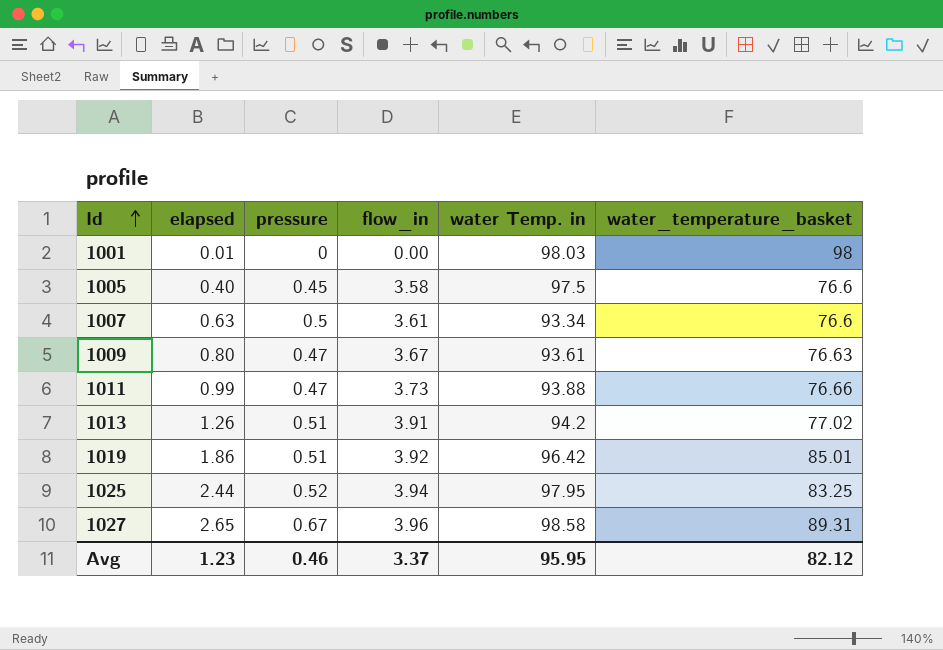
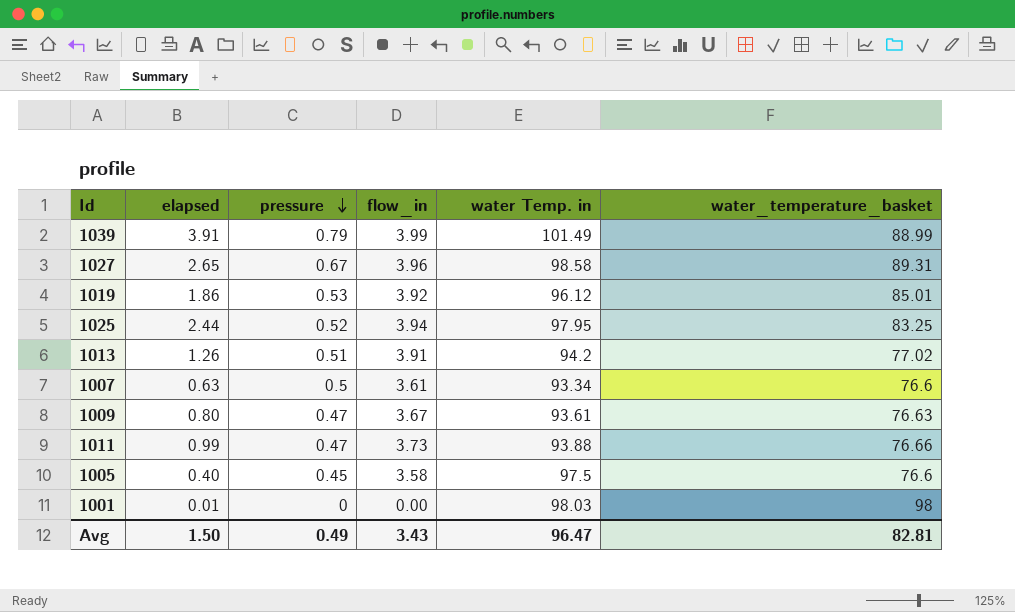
row order: Id ascending -> pressure descending
row 1039: none -> 3.91 | 0.79 | 3.99 | 101.49 | 88.99
1019 | pressure: 0.51 -> 0.53
1019 | water Temp. in: 96.42 -> 96.12
Avg | elapsed: 1.23 -> 1.50
Avg | pressure: 0.46 -> 0.49
Avg | flow_in: 3.37 -> 3.43
Avg | water Temp. in: 95.95 -> 96.47
Avg | water_temperature_basket: 82.12 -> 82.81

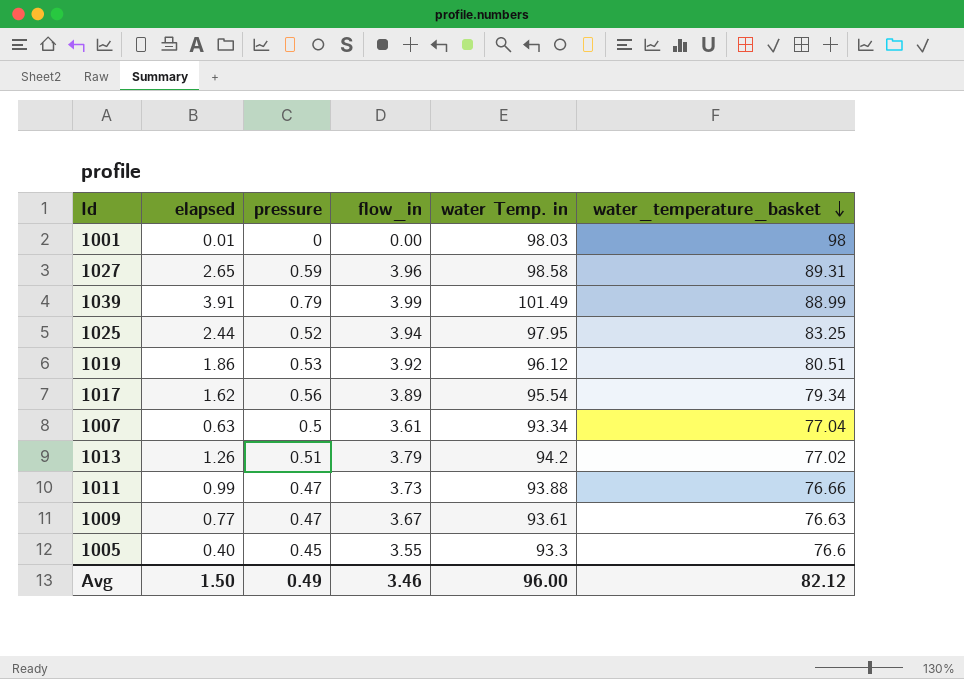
row order: pressure descending -> water_temperature_basket descending
1027 | pressure: 0.67 -> 0.59
1019 | water_temperature_basket: 85.01 -> 80.51
row 1017: none -> 1.62 | 0.56 | 3.89 | 95.54 | 79.34
1007 | water_temperature_basket: 76.6 -> 77.04
1013 | flow_in: 3.91 -> 3.79
1009 | elapsed: 0.80 -> 0.77
1005 | flow_in: 3.58 -> 3.55
1005 | water Temp. in: 97.5 -> 93.3
Avg | flow_in: 3.43 -> 3.46
Avg | water Temp. in: 96.47 -> 96.00
Avg | water_temperature_basket: 82.81 -> 82.12

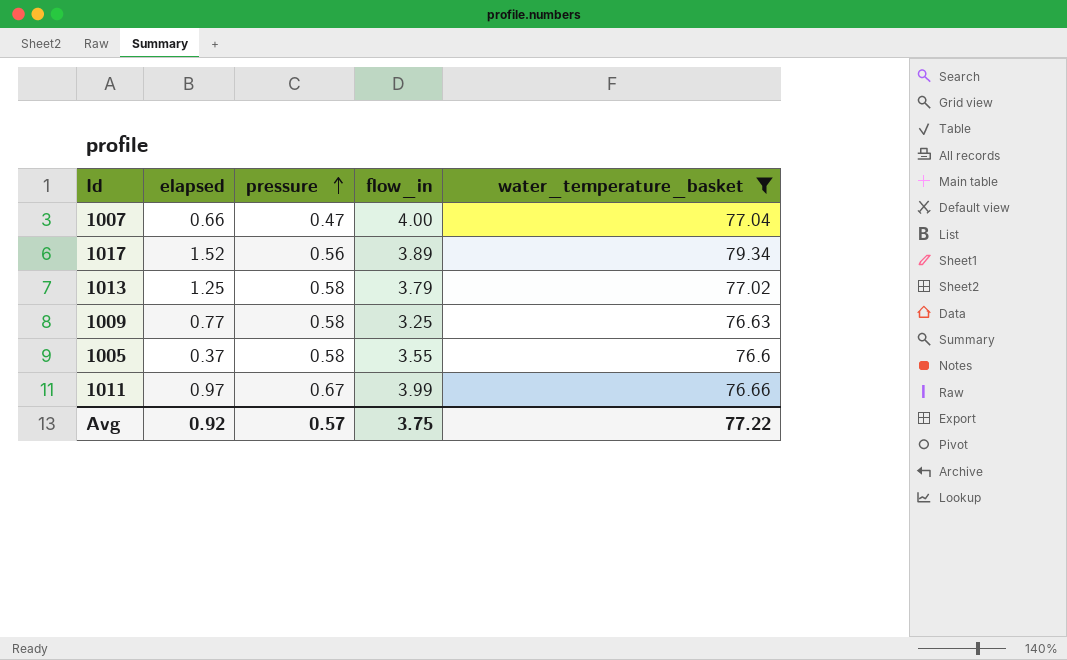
filter: none -> water_temperature_basket <= 79.34
row order: water_temperature_basket descending -> pressure ascending
column water Temp. in | position: 5 -> none
1007 | elapsed: 0.63 -> 0.66
1007 | pressure: 0.5 -> 0.47
1007 | flow_in: 3.61 -> 4.00
1017 | elapsed: 1.62 -> 1.52
1013 | elapsed: 1.26 -> 1.25
1013 | pressure: 0.51 -> 0.58
1009 | pressure: 0.47 -> 0.58
1009 | flow_in: 3.67 -> 3.25
1005 | elapsed: 0.40 -> 0.37
1005 | pressure: 0.45 -> 0.58
1011 | elapsed: 0.99 -> 0.97
1011 | pressure: 0.47 -> 0.67
1011 | flow_in: 3.73 -> 3.99
Avg | elapsed: 1.50 -> 0.92
Avg | pressure: 0.49 -> 0.57
Avg | flow_in: 3.46 -> 3.75
Avg | water_temperature_basket: 82.12 -> 77.22

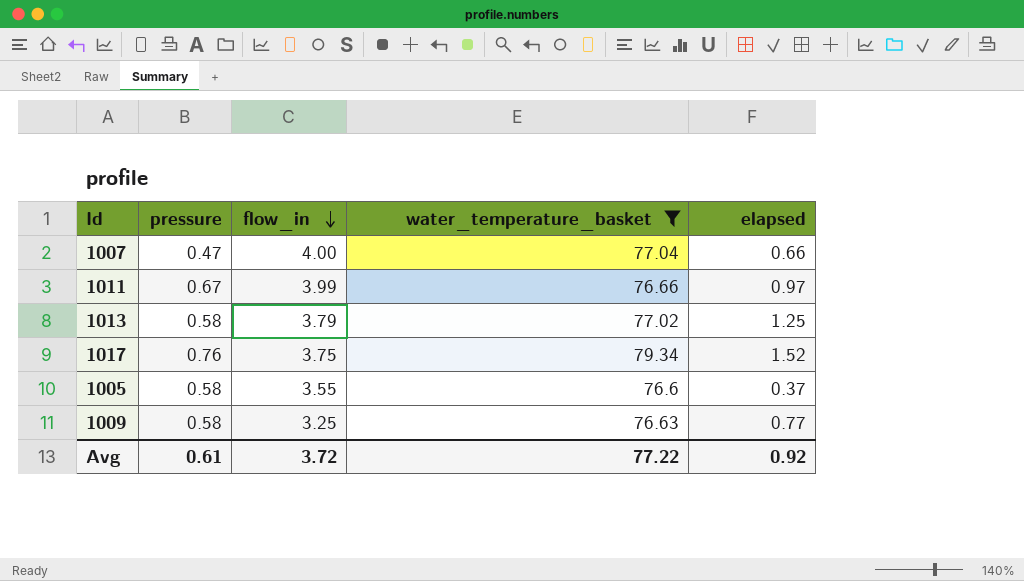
row order: pressure ascending -> flow_in descending
column elapsed | position: 2 -> 5
1017 | pressure: 0.56 -> 0.76
1017 | flow_in: 3.89 -> 3.75
Avg | pressure: 0.57 -> 0.61
Avg | flow_in: 3.75 -> 3.72

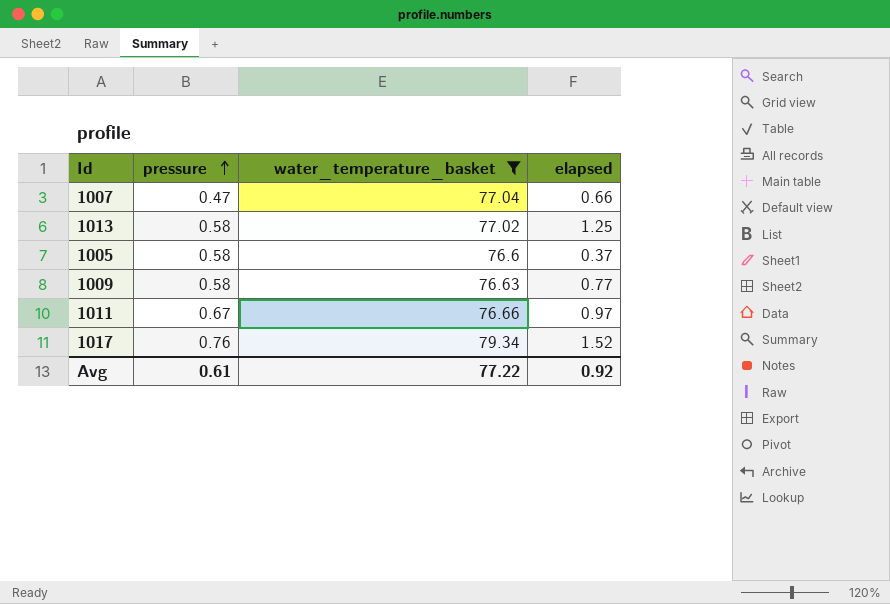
row order: flow_in descending -> pressure ascending
column flow_in | position: 3 -> none

